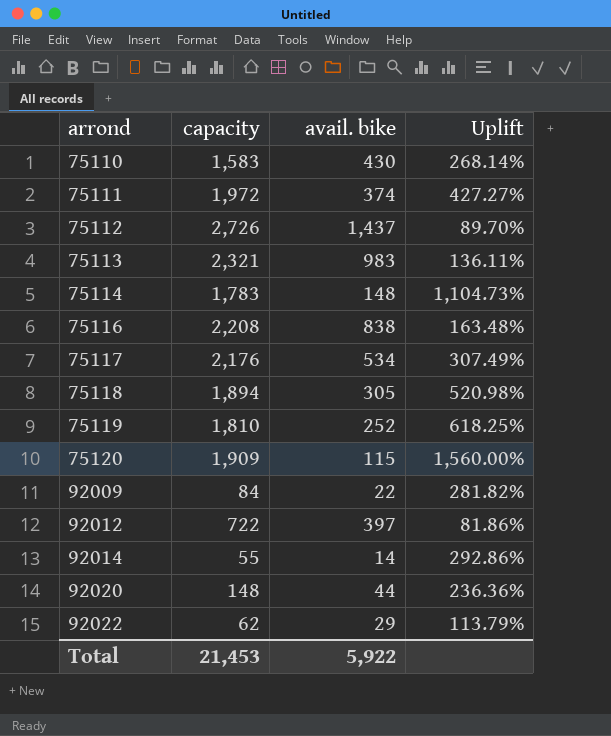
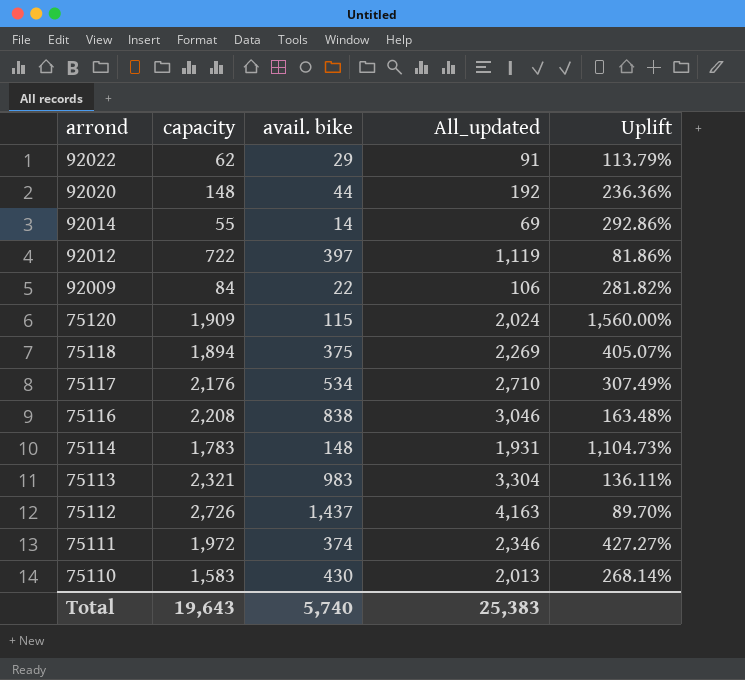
row order: arrond ascending -> arrond descending
column All_updated | formula: none -> [capacity] + [avail. bike]
row 75119: 1,810 | 252 | 618.25% -> none
75118 | avail. bike: 305 -> 375
75118 | Uplift: 520.98% -> 405.07%
Total | capacity: 21,453 -> 19,643
Total | avail. bike: 5,922 -> 5,740

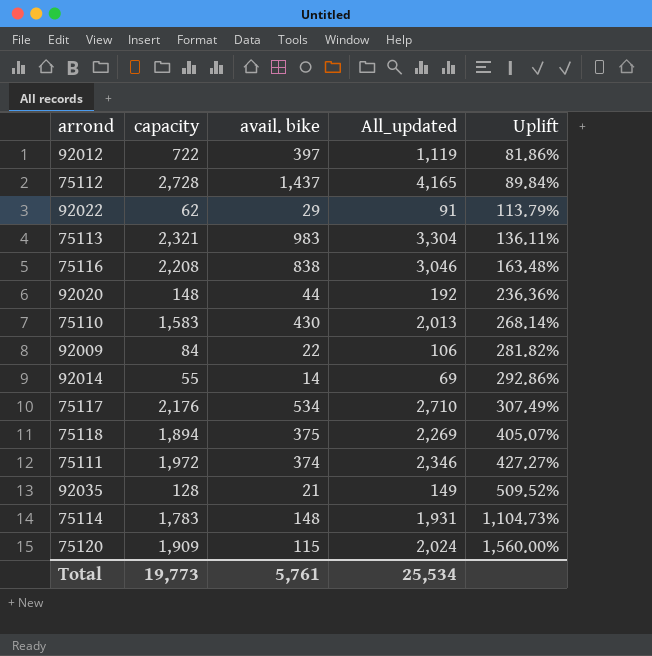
row order: arrond descending -> Uplift ascending
75112 | capacity: 2,726 -> 2,728
75112 | All_updated: 4,163 -> 4,165
75112 | Uplift: 89.70% -> 89.84%
row 92035: none -> 128 | 21 | 149 | 509.52%
Total | capacity: 19,643 -> 19,773
Total | avail. bike: 5,740 -> 5,761
Total | All_updated: 25,383 -> 25,534

